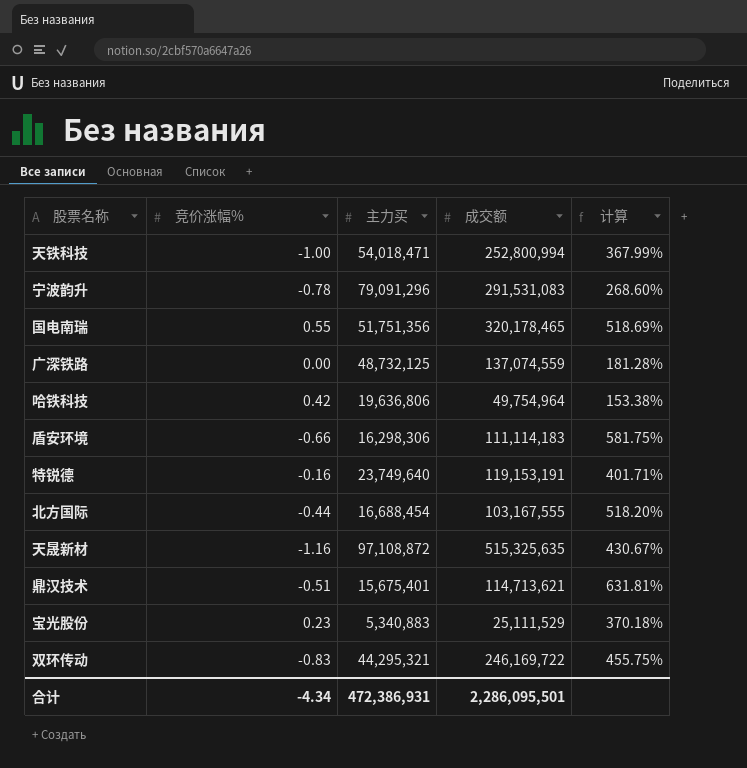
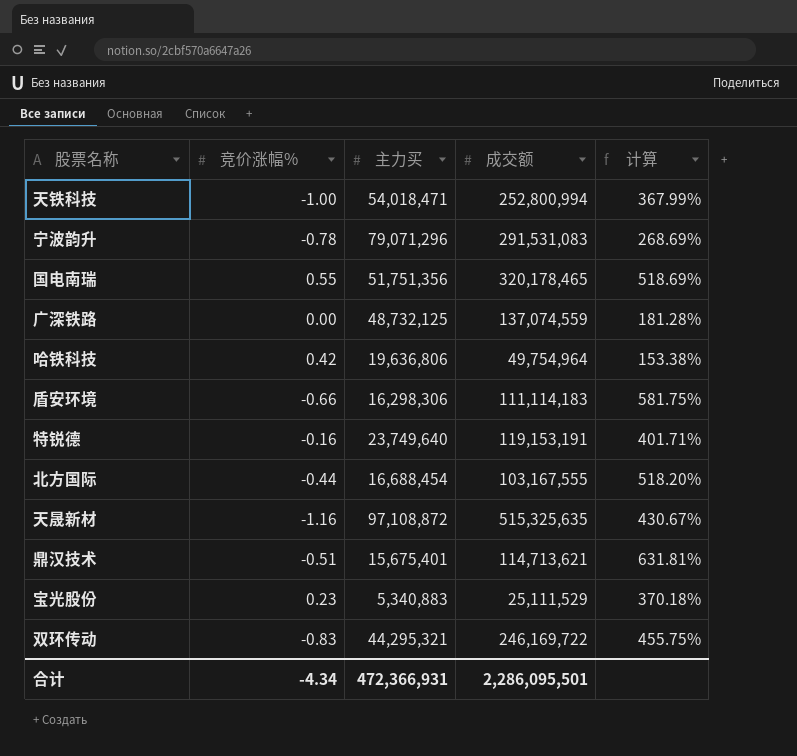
宁波韵升 | 主力买: 79,091,296 -> 79,071,296
宁波韵升 | 计算: 268.60% -> 268.69%
合计 | 主力买: 472,386,931 -> 472,366,931

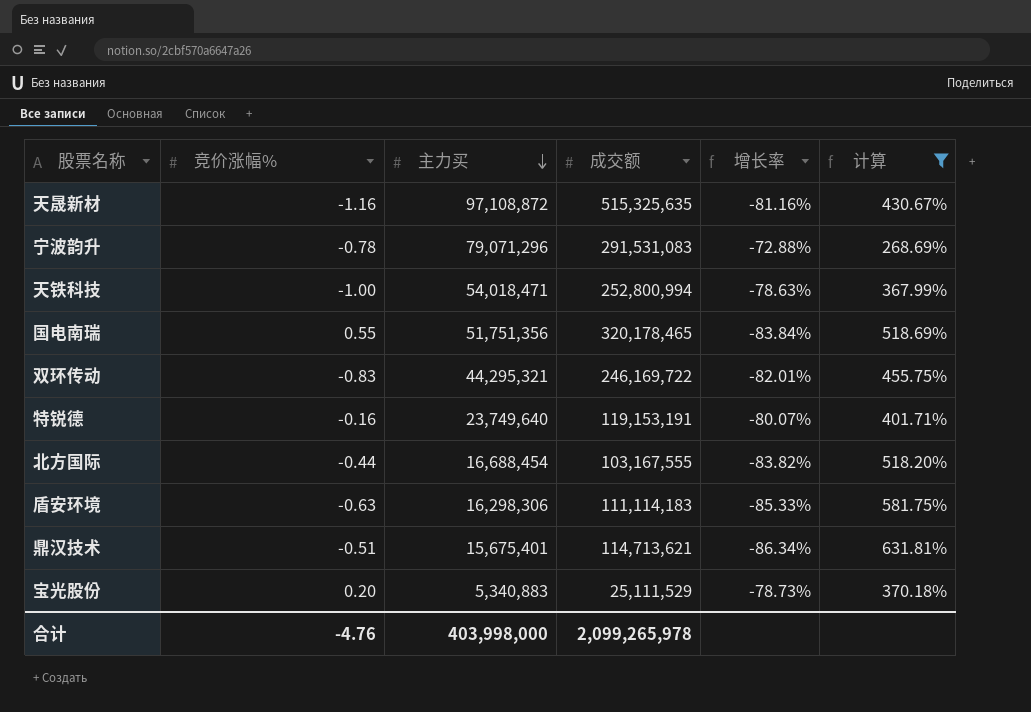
filter: none -> 计算 >= 268.69%
row order: none -> 主力买 descending
column 增长率 | formula: none -> ([主力买] - [成交额]) / [成交额]
盾安环境 | 竞价涨幅%: -0.66 -> -0.63
宝光股份 | 竞价涨幅%: 0.23 -> 0.20
合计 | 竞价涨幅%: -4.34 -> -4.76
合计 | 主力买: 472,366,931 -> 403,998,000
合计 | 成交额: 2,286,095,501 -> 2,099,265,978

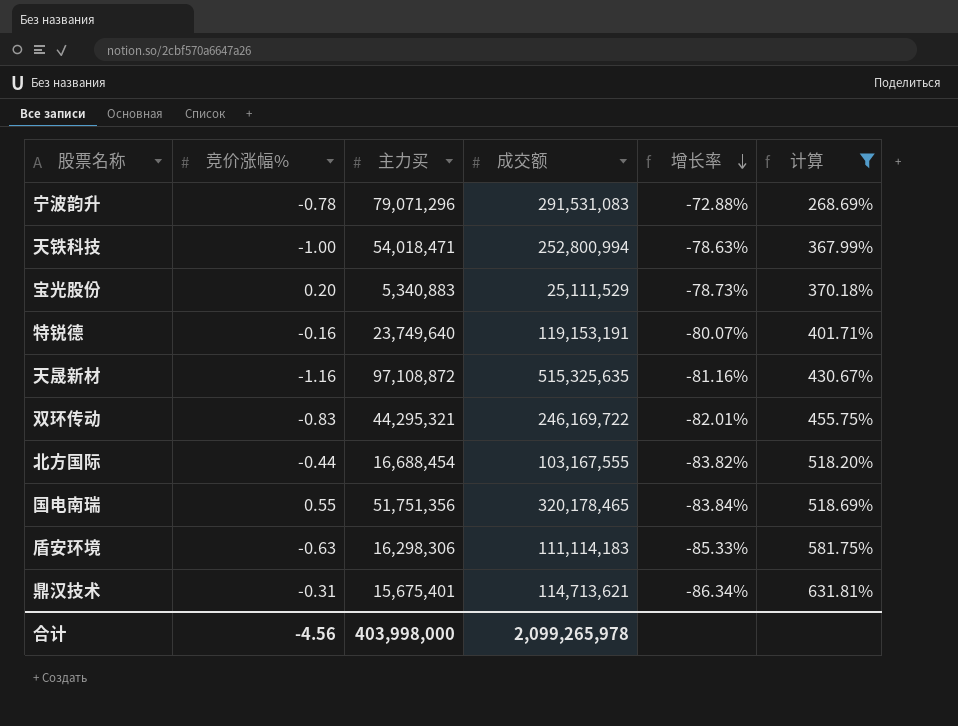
row order: 主力买 descending -> 增长率 descending
鼎汉技术 | 竞价涨幅%: -0.51 -> -0.31
合计 | 竞价涨幅%: -4.76 -> -4.56

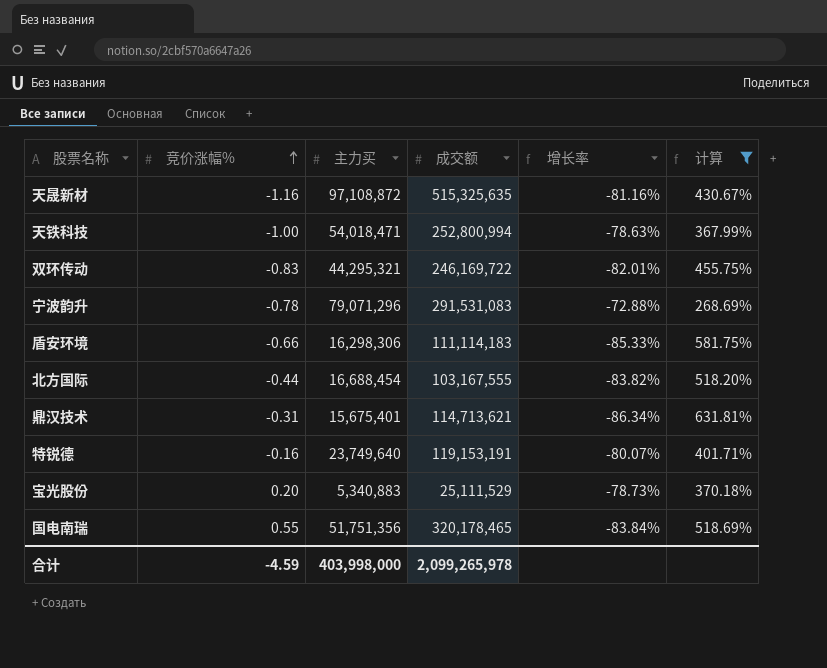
row order: 增长率 descending -> 竞价涨幅% ascending
盾安环境 | 竞价涨幅%: -0.63 -> -0.66
合计 | 竞价涨幅%: -4.56 -> -4.59

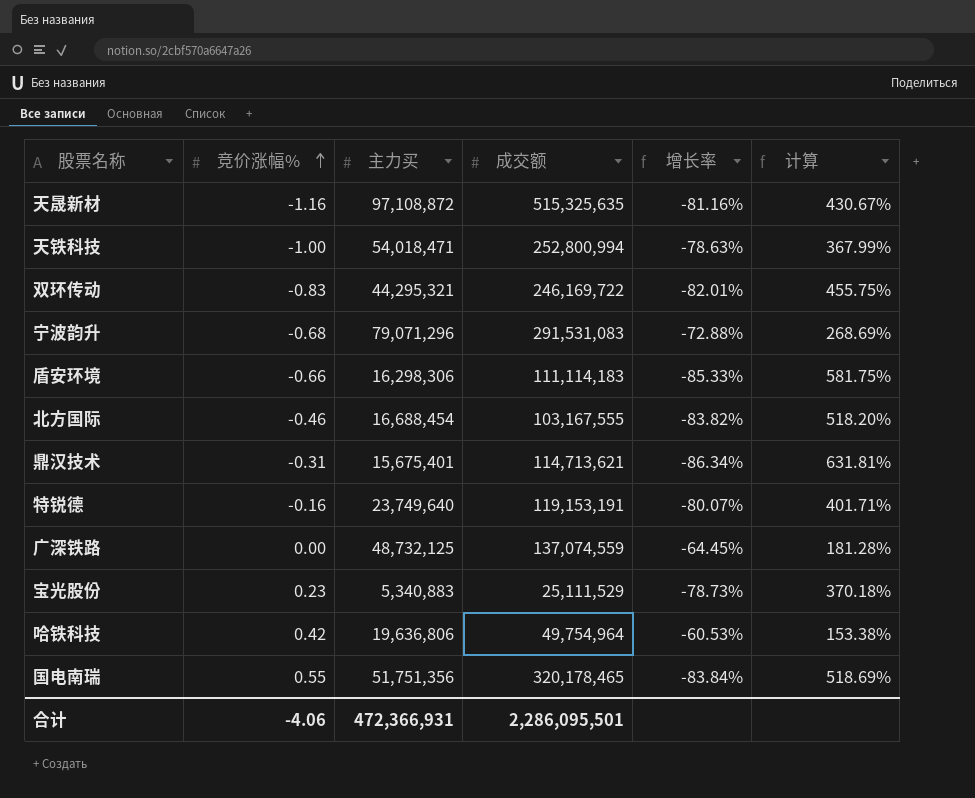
filter: 计算 >= 268.69% -> none
宁波韵升 | 竞价涨幅%: -0.78 -> -0.68
北方国际 | 竞价涨幅%: -0.44 -> -0.46
宝光股份 | 竞价涨幅%: 0.20 -> 0.23
合计 | 竞价涨幅%: -4.59 -> -4.06
合计 | 主力买: 403,998,000 -> 472,366,931
合计 | 成交额: 2,099,265,978 -> 2,286,095,501

